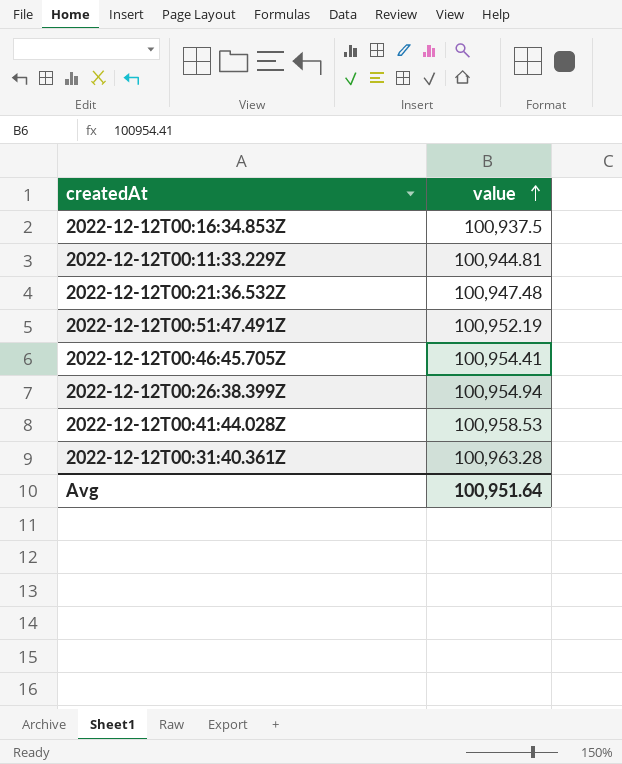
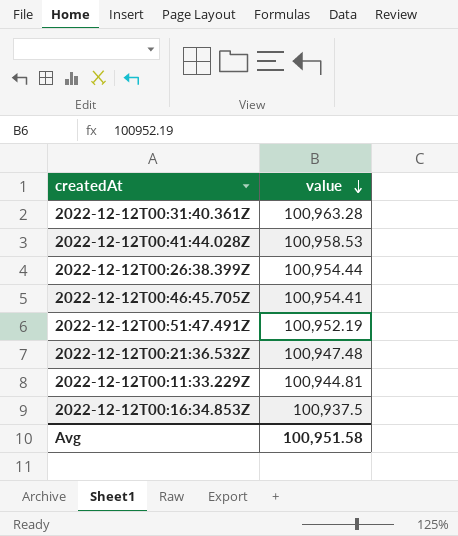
row order: value ascending -> value descending
2022-12-12T00:26:38.399Z | value: 100,954.94 -> 100,954.44
Avg | value: 100,951.64 -> 100,951.58

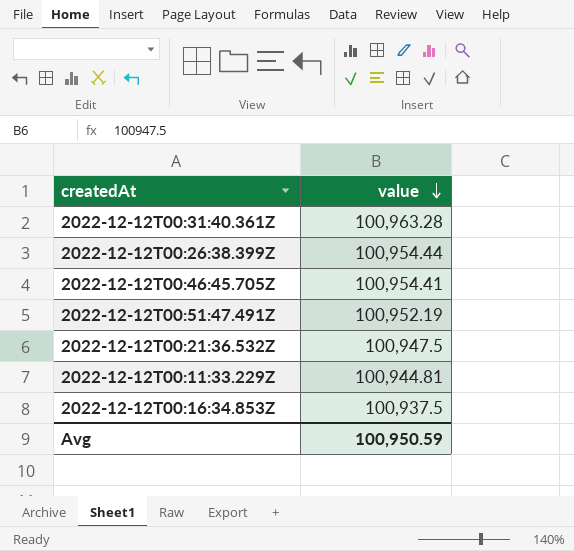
row 2022-12-12T00:41:44.028Z: 100,958.53 -> none
2022-12-12T00:21:36.532Z | value: 100,947.48 -> 100,947.5
Avg | value: 100,951.58 -> 100,950.59

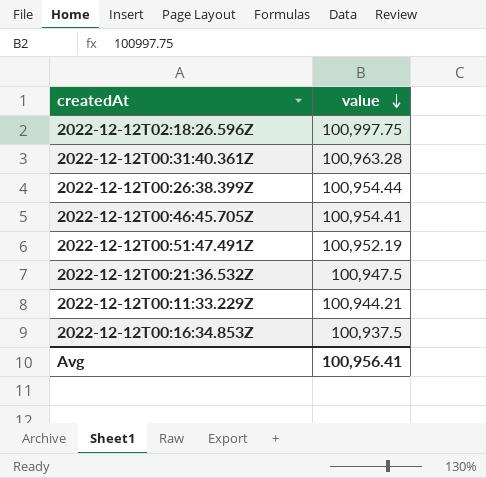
row 2022-12-12T02:18:26.596Z: none -> 100,997.75
2022-12-12T00:11:33.229Z | value: 100,944.81 -> 100,944.21
Avg | value: 100,950.59 -> 100,956.41

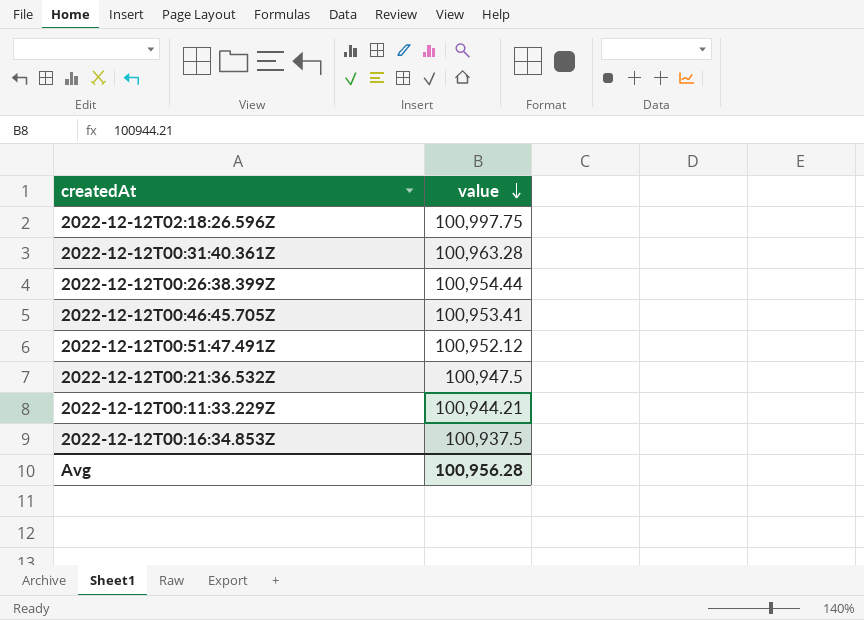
2022-12-12T00:46:45.705Z | value: 100,954.41 -> 100,953.41
2022-12-12T00:51:47.491Z | value: 100,952.19 -> 100,952.12
Avg | value: 100,956.41 -> 100,956.28

